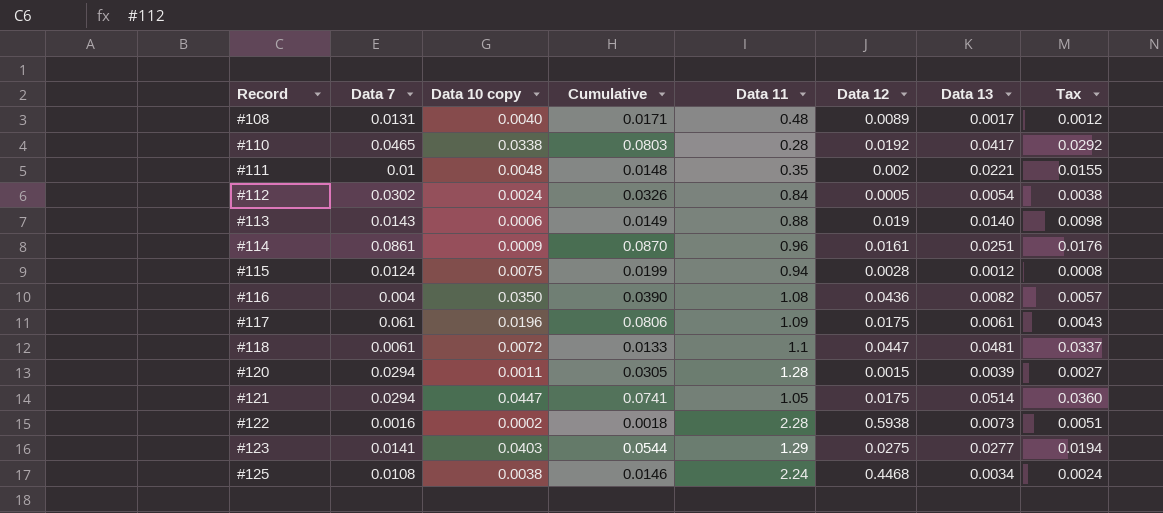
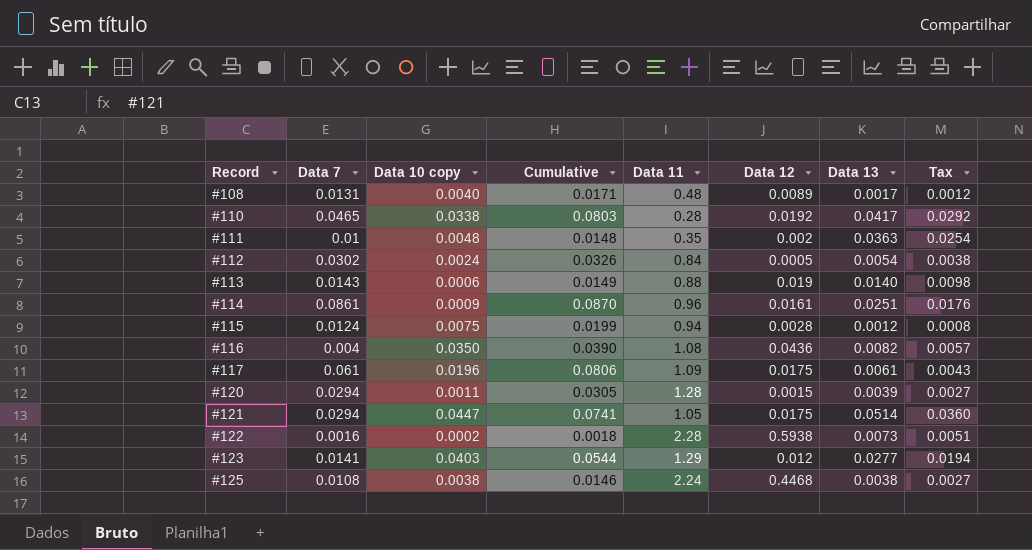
row #118: 0.0061 | 0.0072 | 0.0133 | 1.1 | 0.0447 | 0.0481 | 0.0337 -> none
#111 | Data 13: 0.0221 -> 0.0363
#111 | Tax: 0.0155 -> 0.0254
#123 | Data 12: 0.0275 -> 0.012
#125 | Data 13: 0.0034 -> 0.0038
#125 | Tax: 0.0024 -> 0.0027

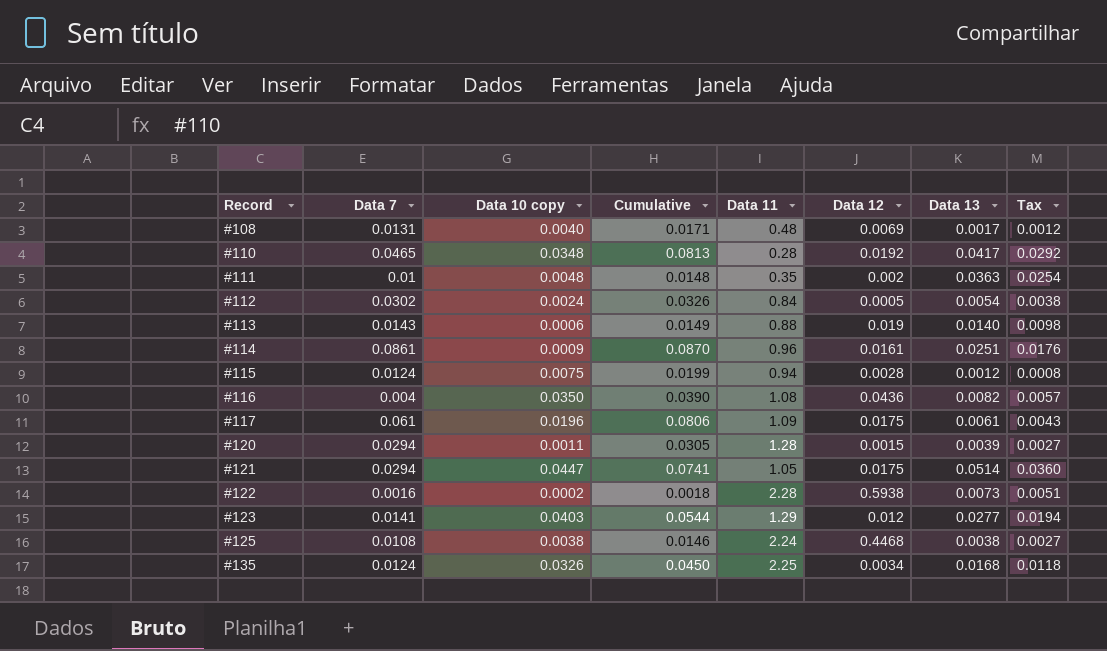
#108 | Data 12: 0.0089 -> 0.0069
#110 | Data 10 copy: 0.0338 -> 0.0348
#110 | Cumulative: 0.0803 -> 0.0813
row #135: none -> 0.0124 | 0.0326 | 0.0450 | 2.25 | 0.0034 | 0.0168 | 0.0118

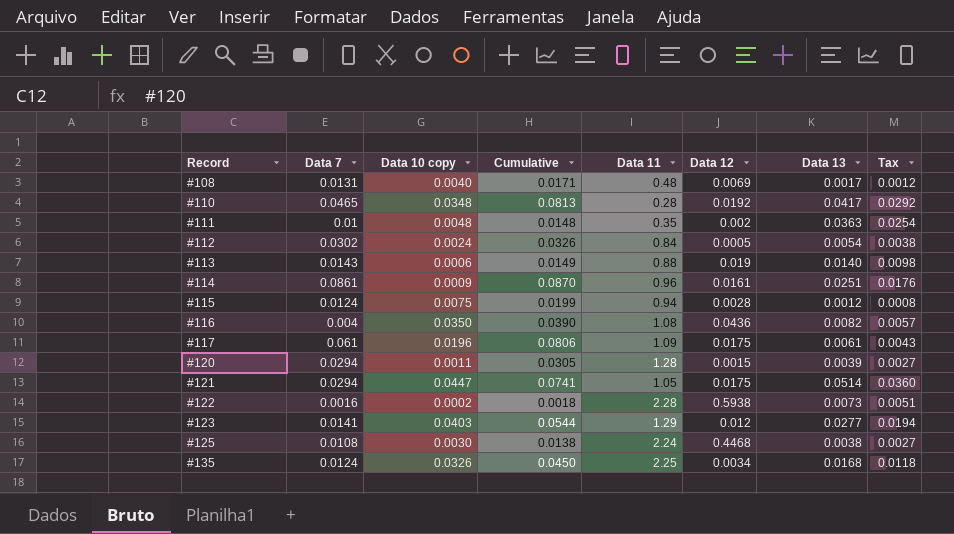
#125 | Data 10 copy: 0.0038 -> 0.0030
#125 | Cumulative: 0.0146 -> 0.0138

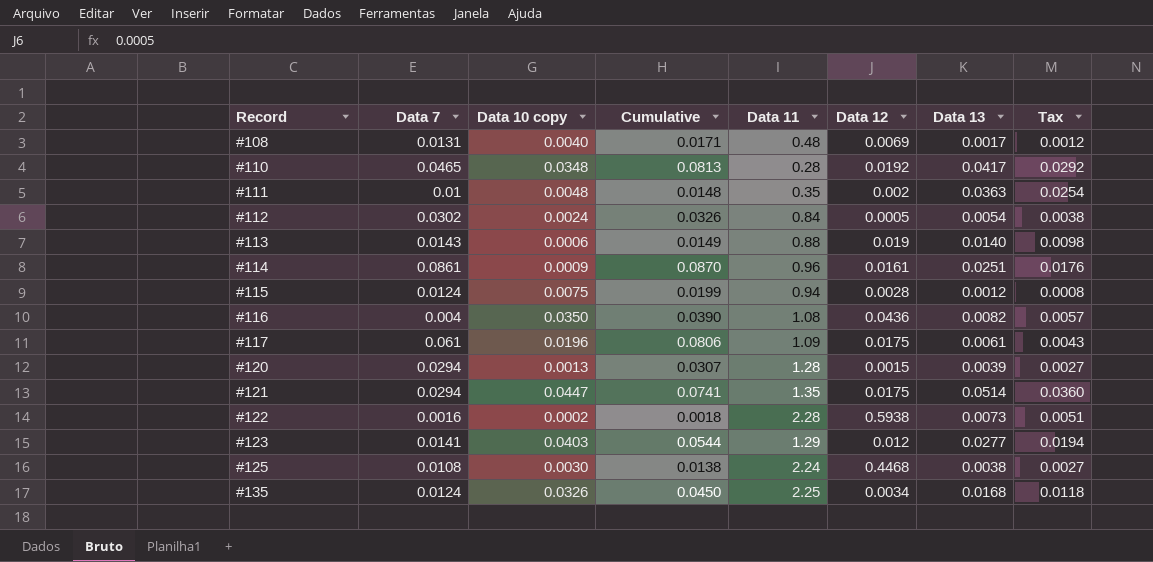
#120 | Data 10 copy: 0.0011 -> 0.0013
#120 | Cumulative: 0.0305 -> 0.0307
#121 | Data 11: 1.05 -> 1.35

